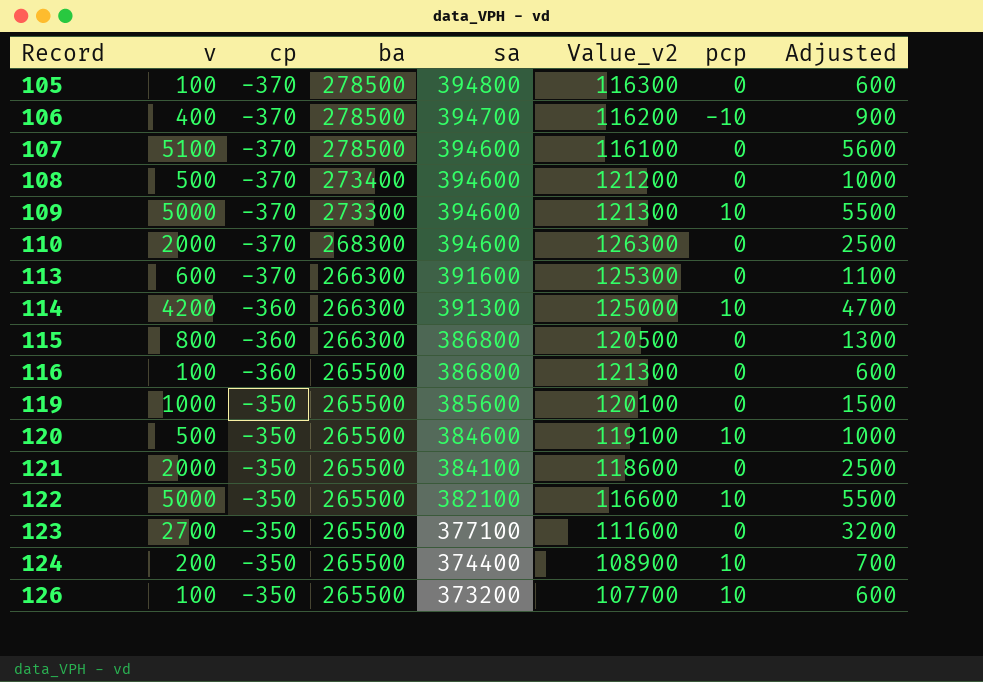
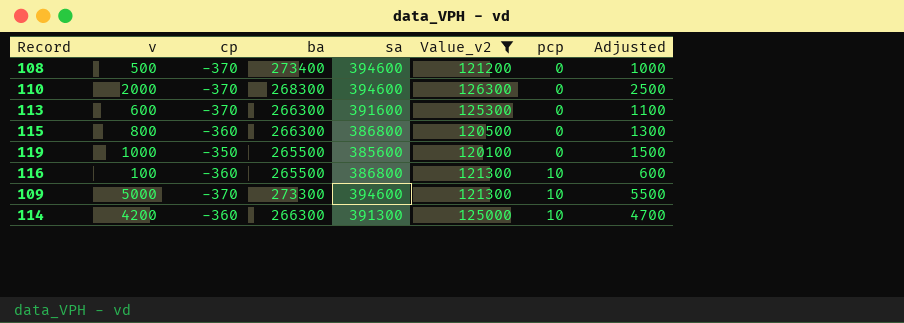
filter: none -> Value_v2 >= 120100
row order: Record ascending -> pcp ascending
116 | pcp: 0 -> 10

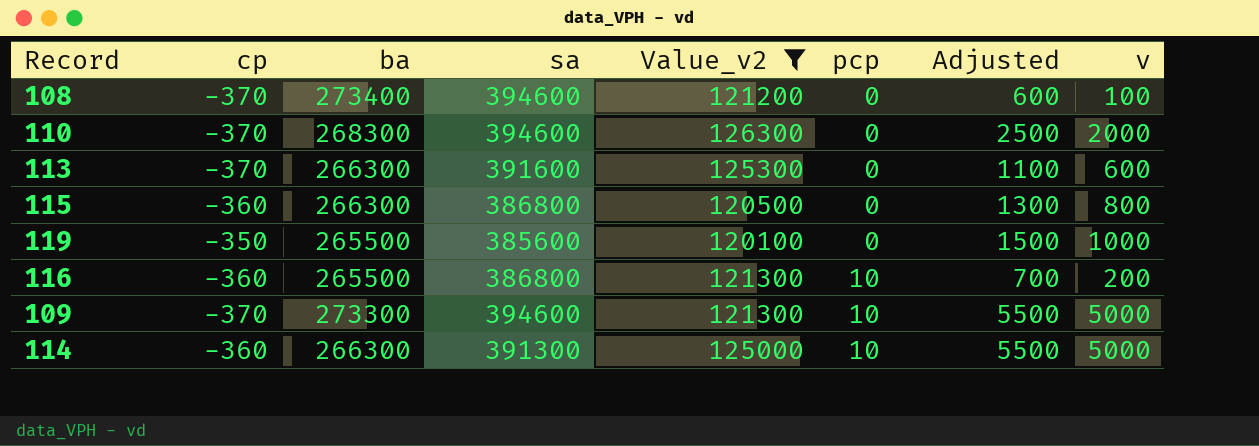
column v | position: 2 -> 8
108 | Adjusted: 1000 -> 600
108 | v: 500 -> 100
116 | Adjusted: 600 -> 700
116 | v: 100 -> 200
114 | Adjusted: 4700 -> 5500
114 | v: 4200 -> 5000

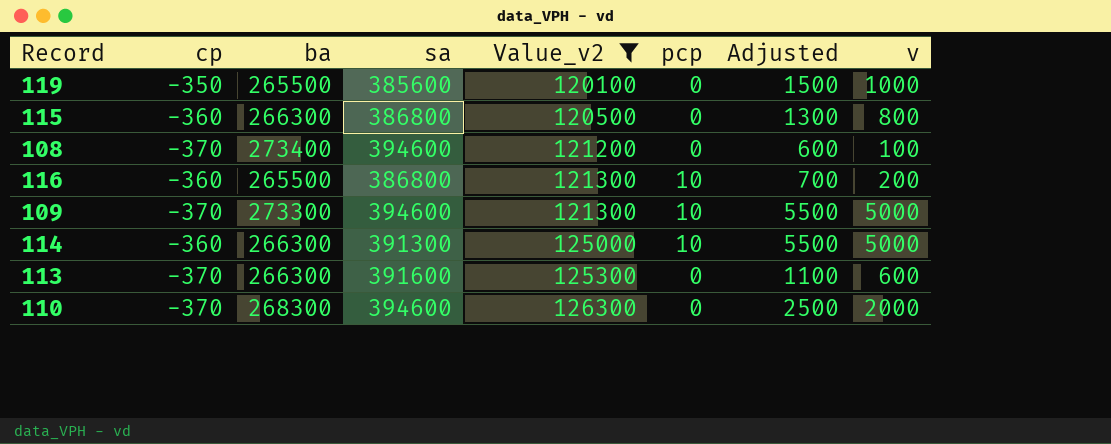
row order: pcp ascending -> Value_v2 ascending

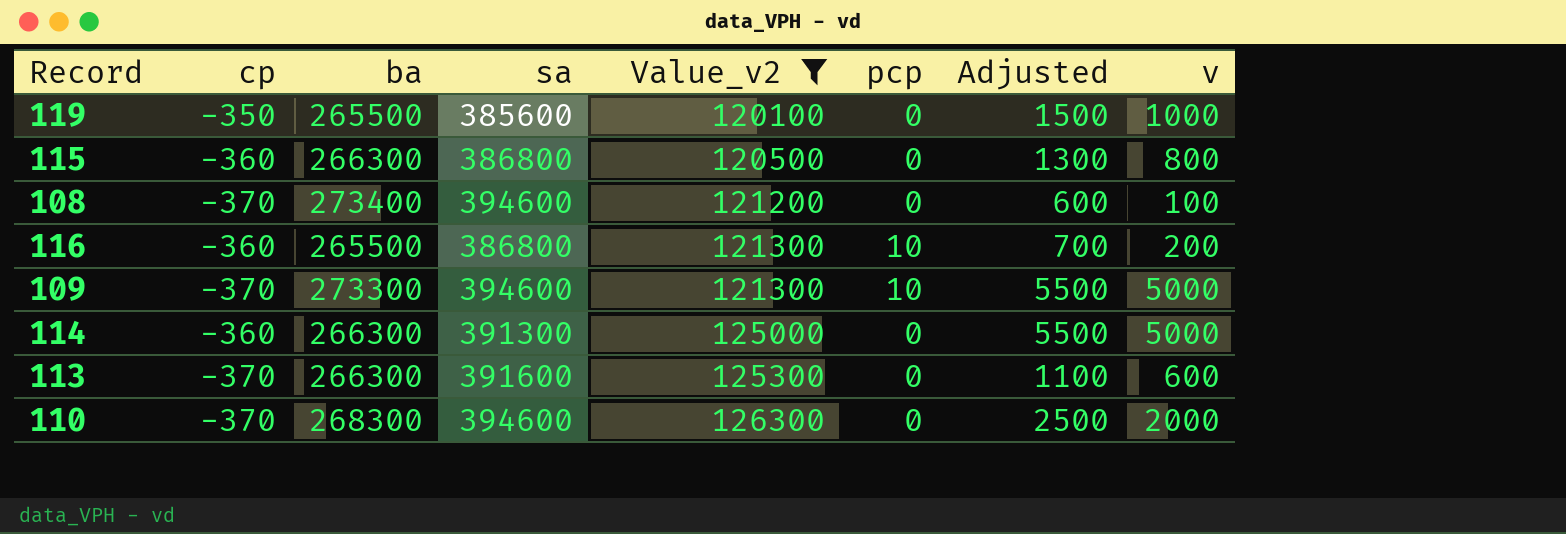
114 | pcp: 10 -> 0

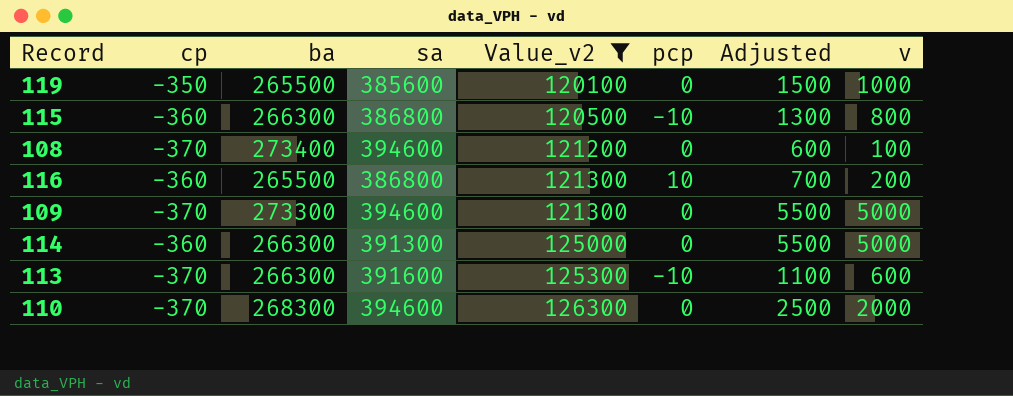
115 | pcp: 0 -> -10
109 | pcp: 10 -> 0
113 | pcp: 0 -> -10

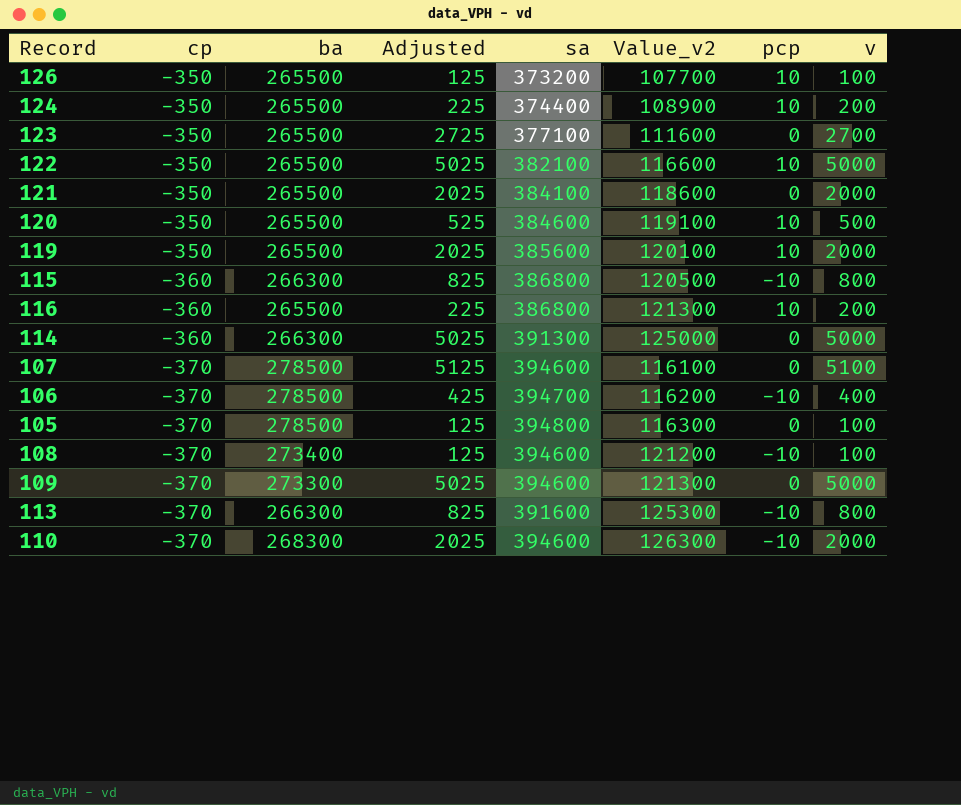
filter: Value_v2 >= 120100 -> none
row order: Value_v2 ascending -> cp descending
column Adjusted | formula: [v] + 500 -> [v] + 25
column Adjusted | position: 7 -> 4
119 | pcp: 0 -> 10
119 | v: 1000 -> 2000
108 | pcp: 0 -> -10
113 | v: 600 -> 800
110 | pcp: 0 -> -10

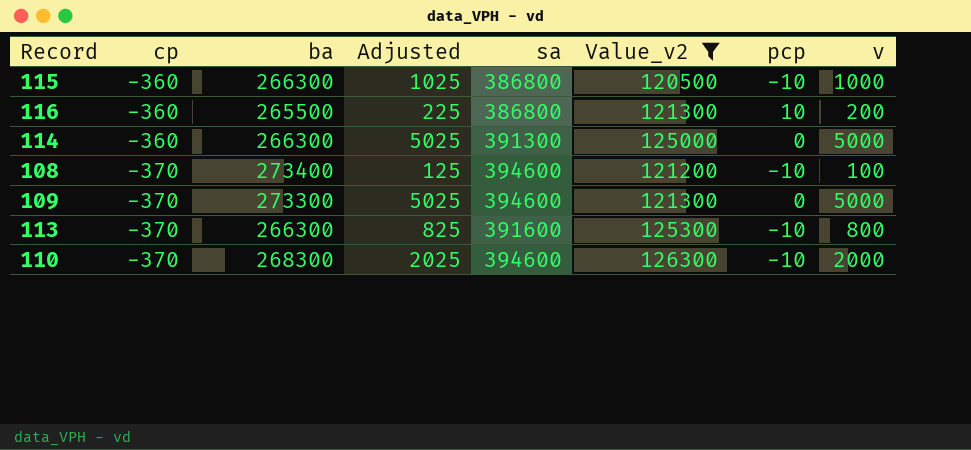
filter: none -> Value_v2 >= 120500
115 | Adjusted: 825 -> 1025
115 | v: 800 -> 1000

